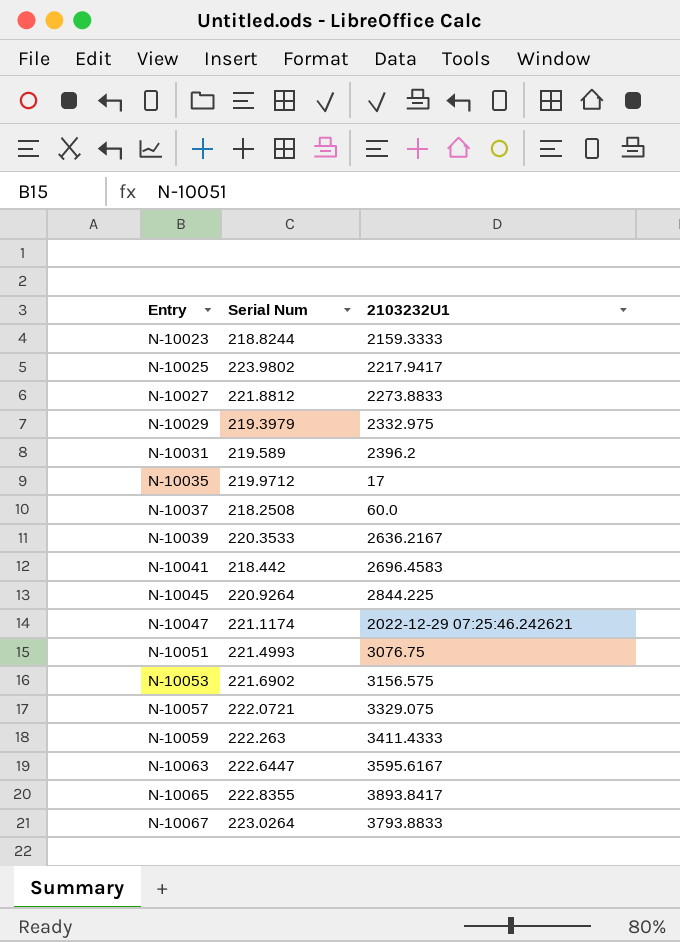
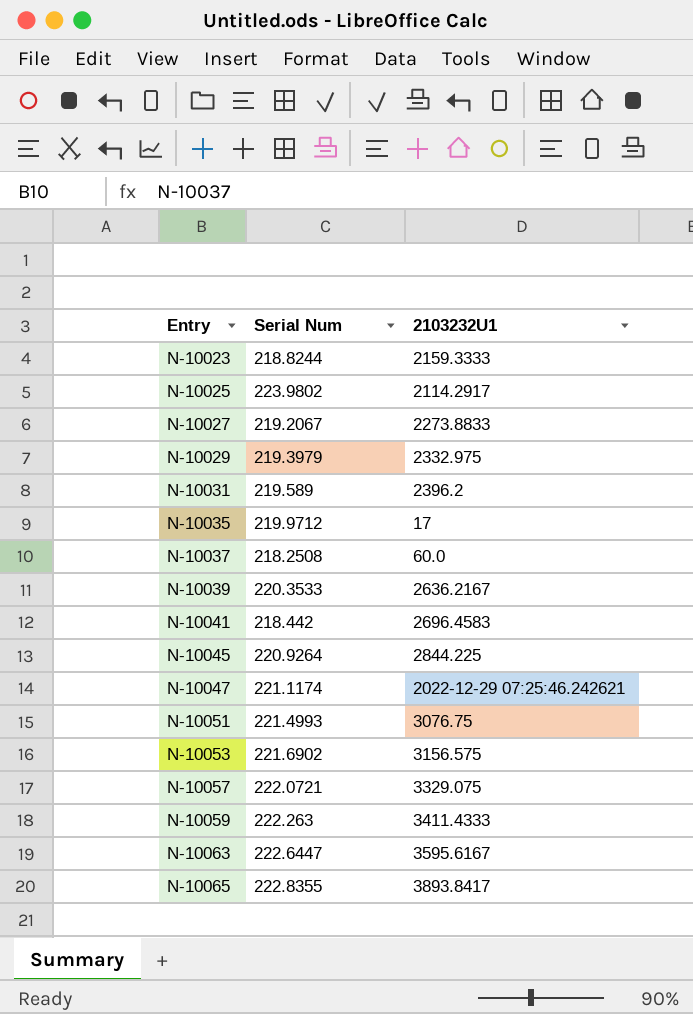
row N-10067: 223.0264 | 3793.8833 -> none
N-10025 | 2103232U1: 2217.9417 -> 2114.2917
N-10027 | Serial Num: 221.8812 -> 219.2067

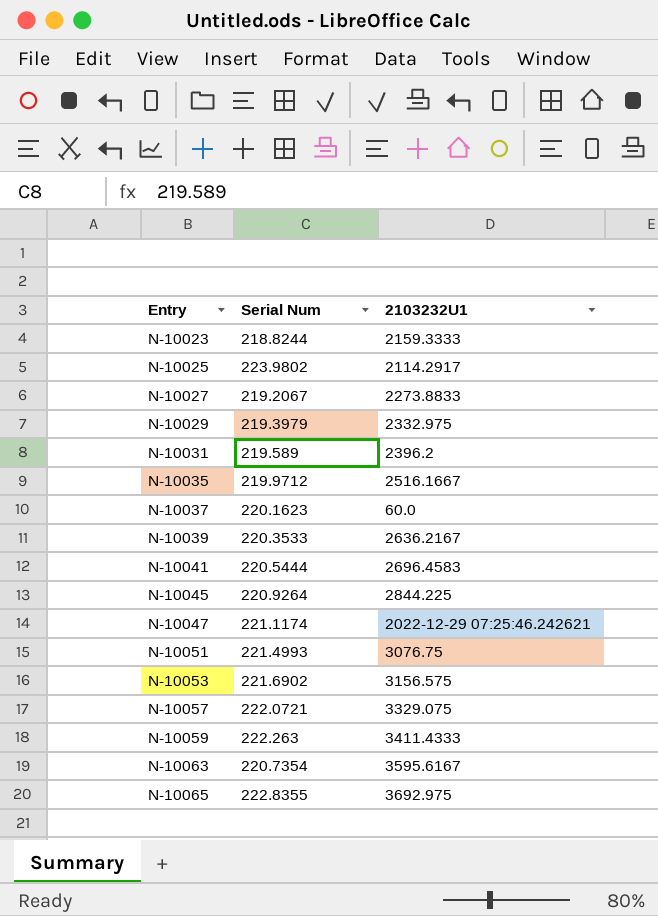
N-10035 | 2103232U1: 17 -> 2516.1667
N-10037 | Serial Num: 218.2508 -> 220.1623
N-10041 | Serial Num: 218.442 -> 220.5444
N-10063 | Serial Num: 222.6447 -> 220.7354
N-10065 | 2103232U1: 3893.8417 -> 3692.975

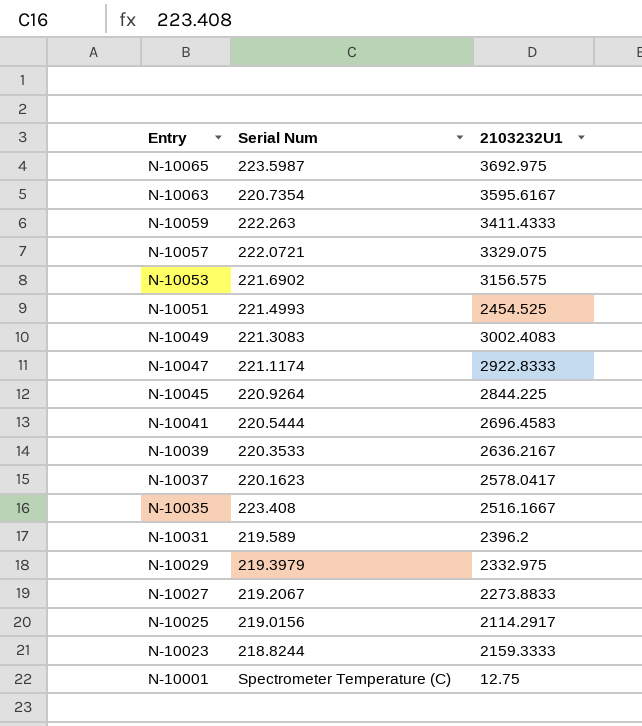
row order: Entry ascending -> Entry descending
N-10065 | Serial Num: 222.8355 -> 223.5987
N-10051 | 2103232U1: 3076.75 -> 2454.525
row N-10049: none -> 221.3083 | 3002.4083
N-10047 | 2103232U1: 2022-12-29 07:25:46.242621 -> 2922.8333
N-10037 | 2103232U1: 60.0 -> 2578.0417
N-10035 | Serial Num: 219.9712 -> 223.408
N-10025 | Serial Num: 223.9802 -> 219.0156
row N-10001: none -> Spectrometer Temperature (C) | 12.75

